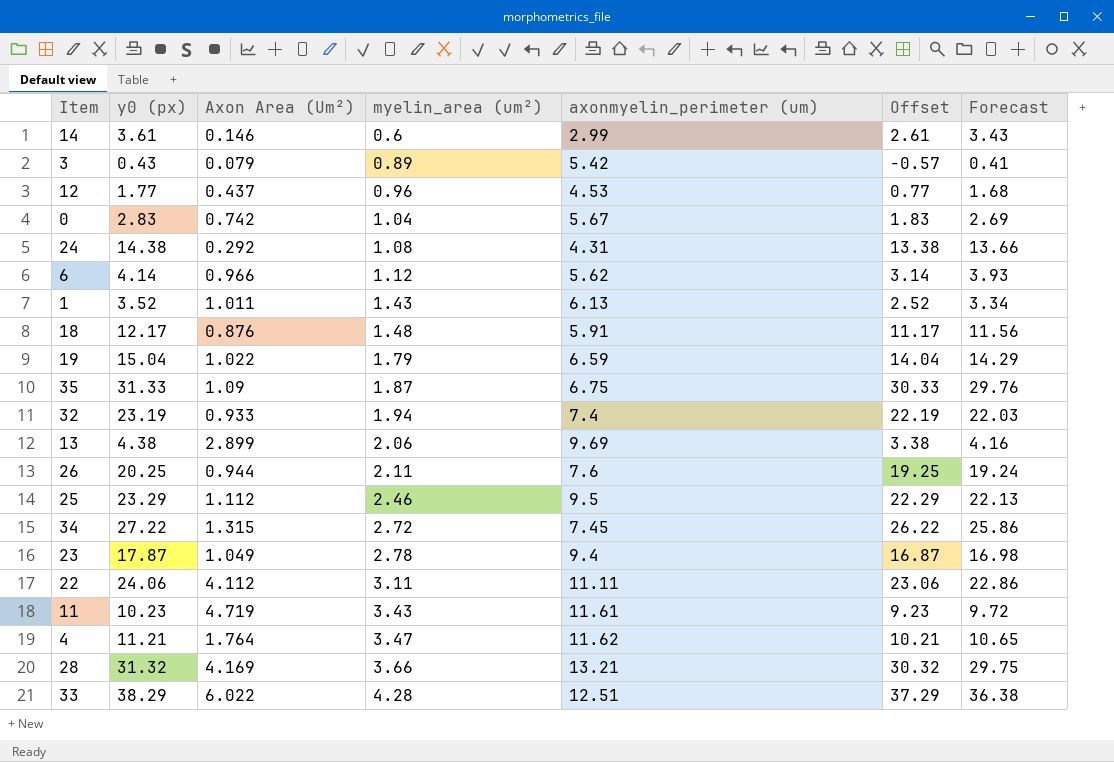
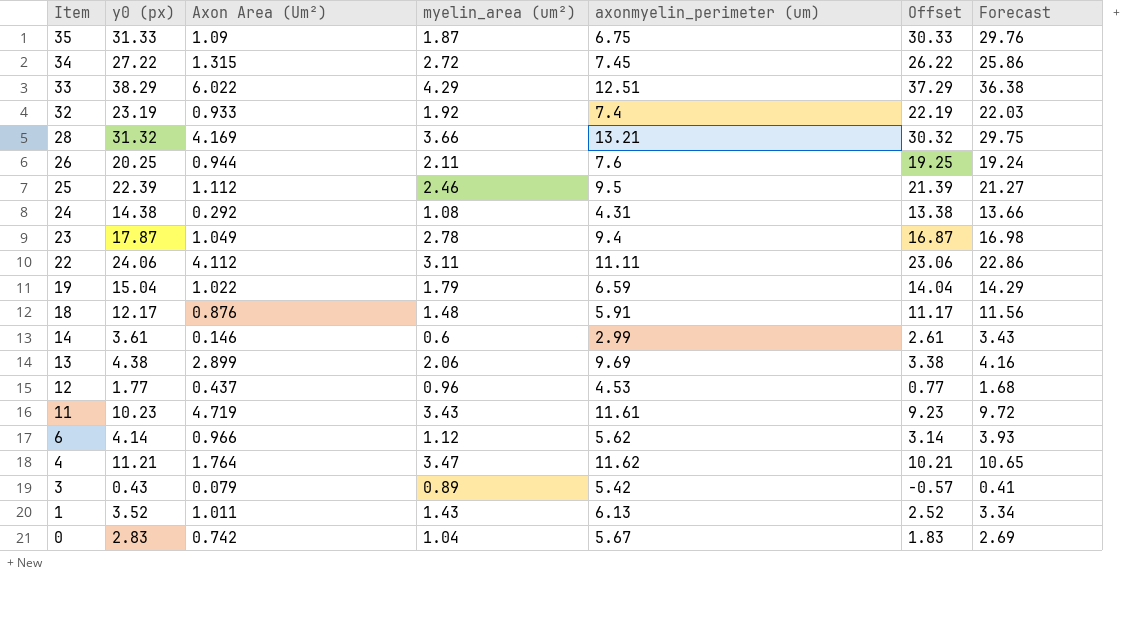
row order: myelin_area (um²) ascending -> Item descending
33 | myelin_area (um²): 4.28 -> 4.29
32 | myelin_area (um²): 1.94 -> 1.92
25 | y0 (px): 23.29 -> 22.39
25 | Offset: 22.29 -> 21.39
25 | Forecast: 22.13 -> 21.27

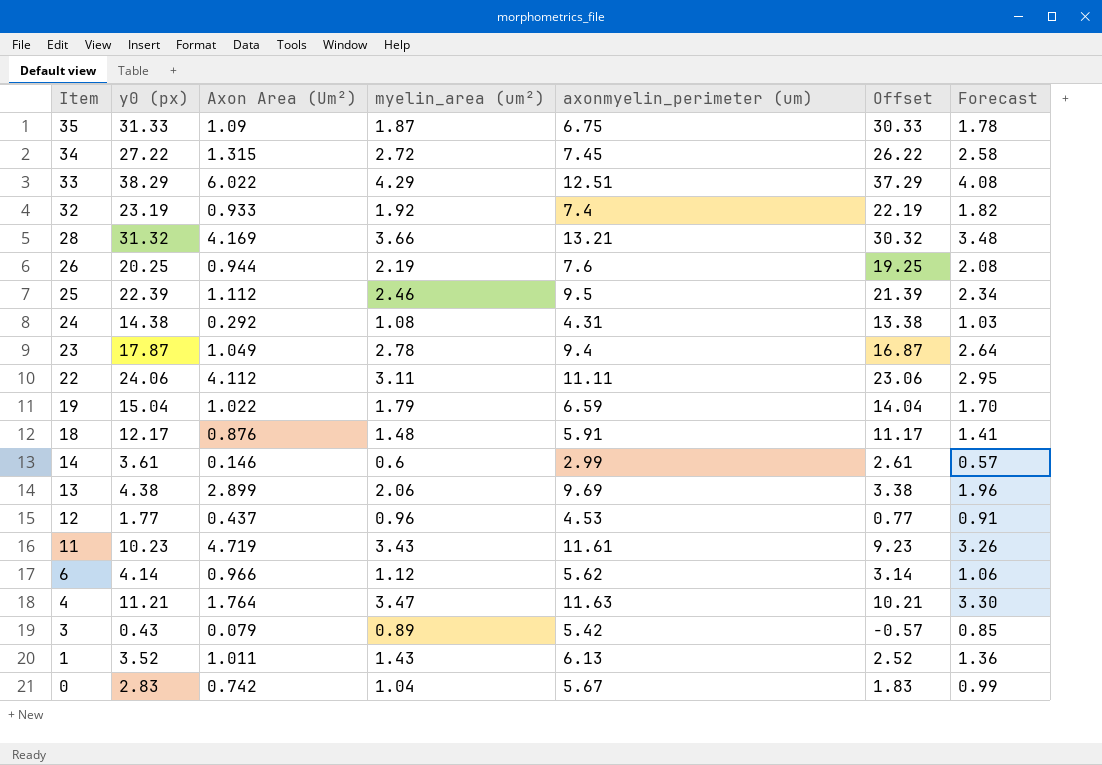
column Forecast | formula: [y0 (px)] * 0.95 -> [myelin_area (um²)] * 0.95
26 | myelin_area (um²): 2.11 -> 2.19
4 | axonmyelin_perimeter (um): 11.62 -> 11.63

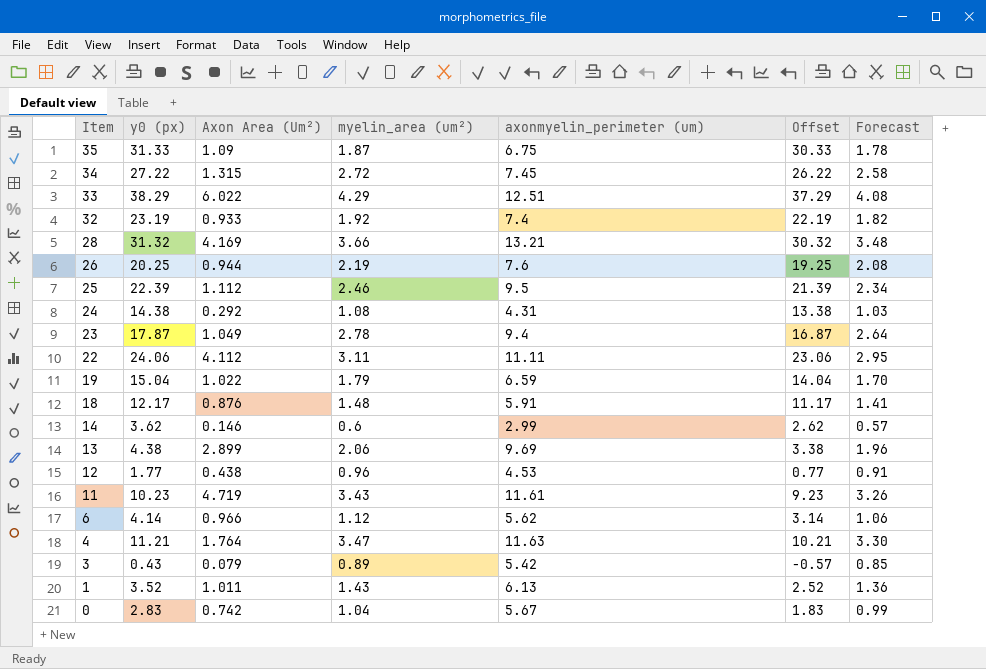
14 | y0 (px): 3.61 -> 3.62
14 | Offset: 2.61 -> 2.62
12 | Axon Area (Um²): 0.437 -> 0.438

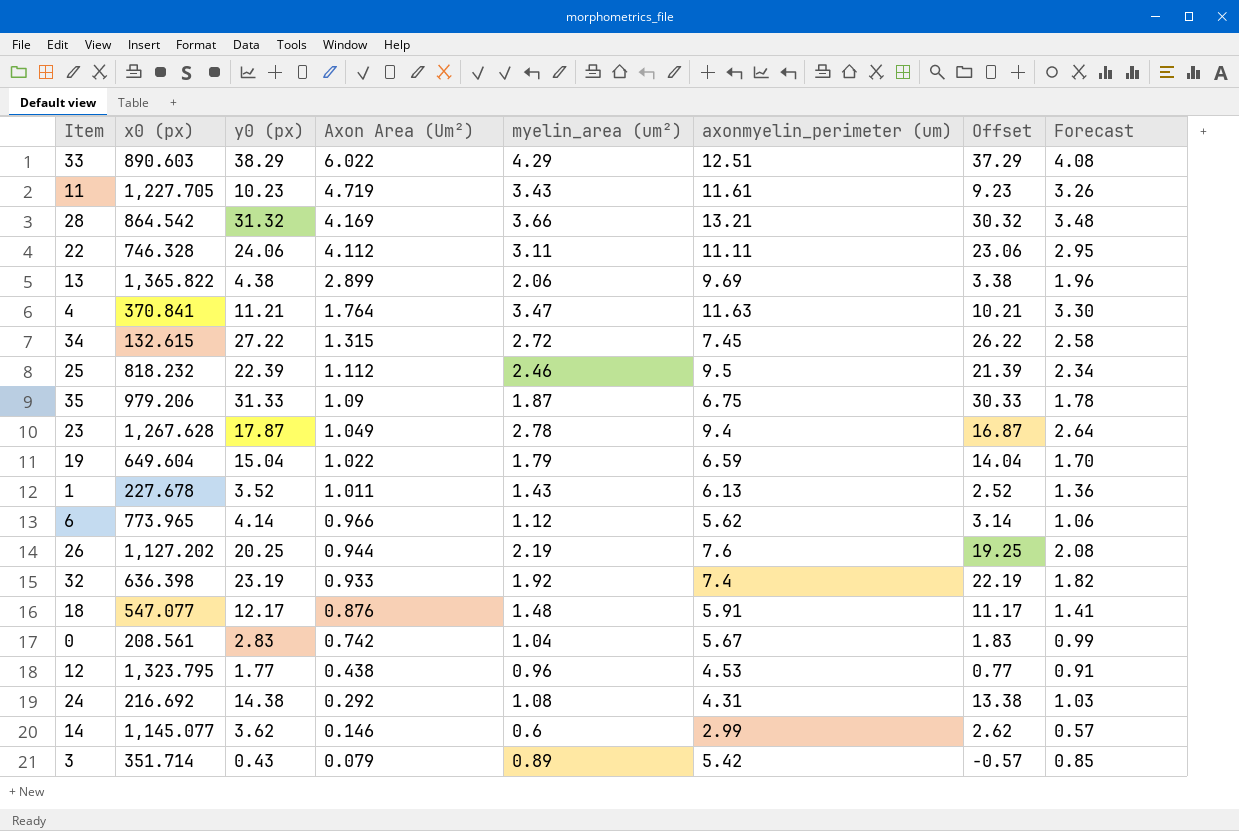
row order: Item descending -> Axon Area (Um²) descending
column x0 (px) | position: none -> 2

